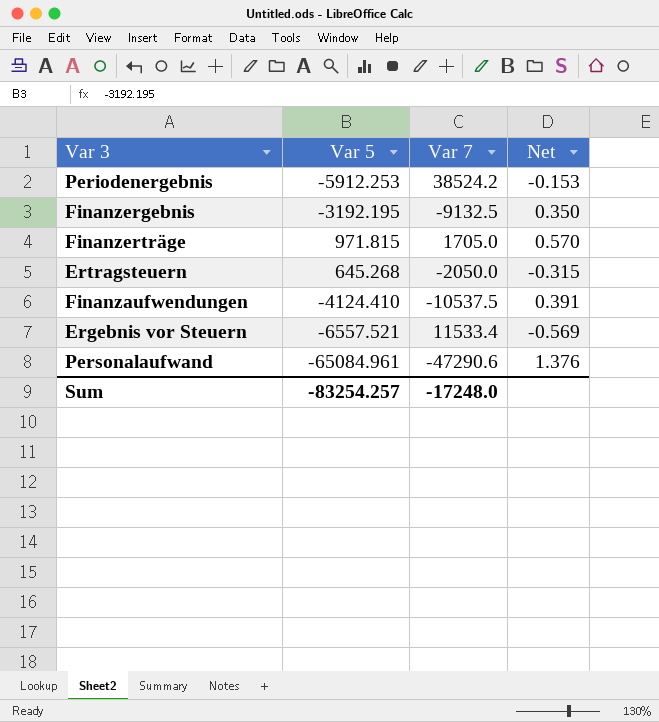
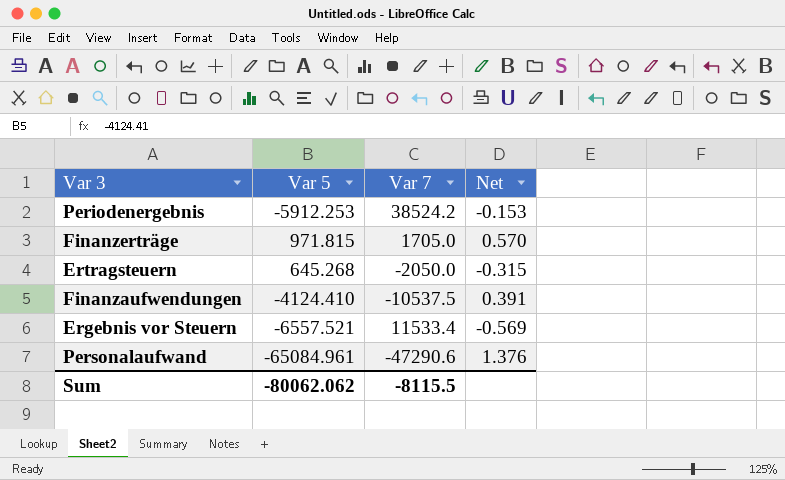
row Finanzergebnis: -3192.195 | -9132.5 | 0.350 -> none
Sum | Var 5: -83254.257 -> -80062.062
Sum | Var 7: -17248.0 -> -8115.5

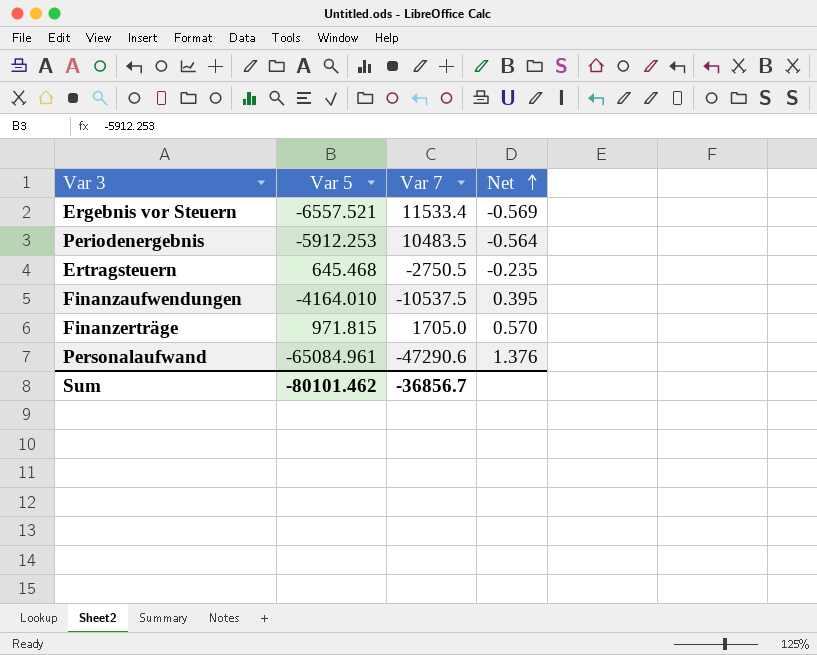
row order: none -> Net ascending
Periodenergebnis | Var 7: 38524.2 -> 10483.5
Periodenergebnis | Net: -0.153 -> -0.564
Ertragsteuern | Var 5: 645.268 -> 645.468
Ertragsteuern | Var 7: -2050.0 -> -2750.5
Ertragsteuern | Net: -0.315 -> -0.235
Finanzaufwendungen | Var 5: -4124.410 -> -4164.010
Finanzaufwendungen | Net: 0.391 -> 0.395
Sum | Var 5: -80062.062 -> -80101.462
Sum | Var 7: -8115.5 -> -36856.7

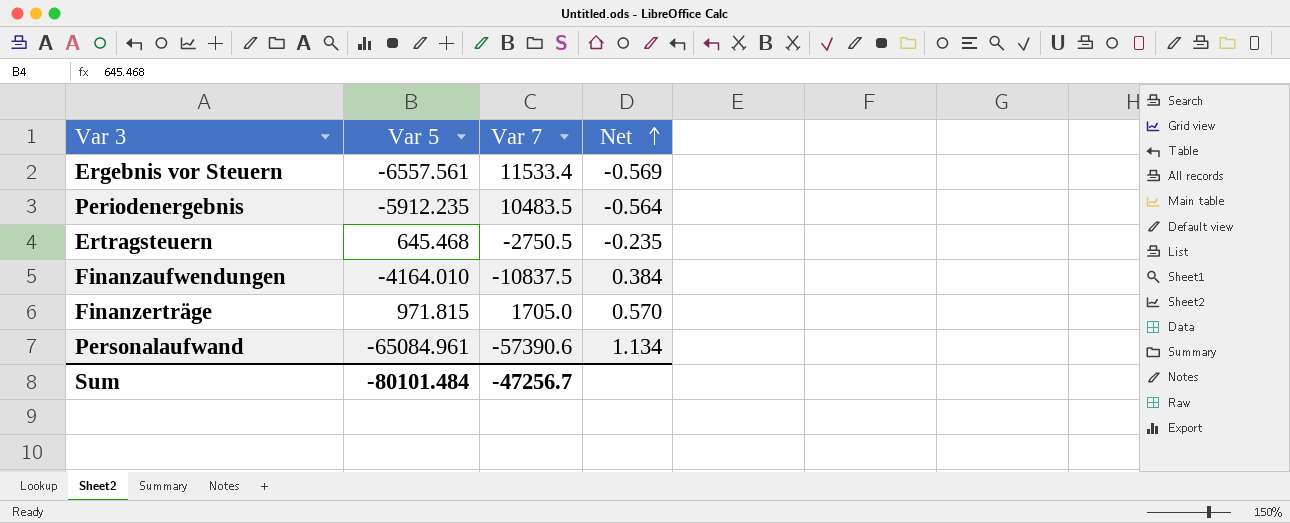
Ergebnis vor Steuern | Var 5: -6557.521 -> -6557.561
Periodenergebnis | Var 5: -5912.253 -> -5912.235
Finanzaufwendungen | Var 7: -10537.5 -> -10837.5
Finanzaufwendungen | Net: 0.395 -> 0.384
Personalaufwand | Var 7: -47290.6 -> -57390.6
Personalaufwand | Net: 1.376 -> 1.134
Sum | Var 5: -80101.462 -> -80101.484
Sum | Var 7: -36856.7 -> -47256.7

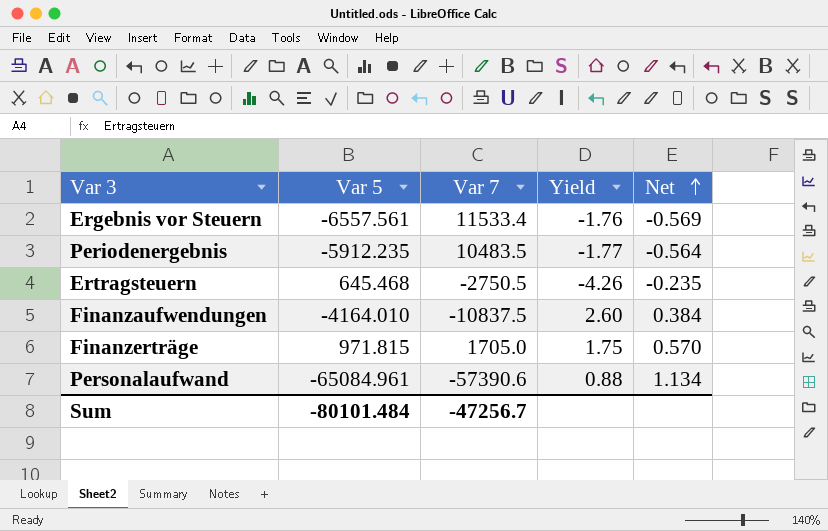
column Yield | formula: none -> [Var 7] / [Var 5]

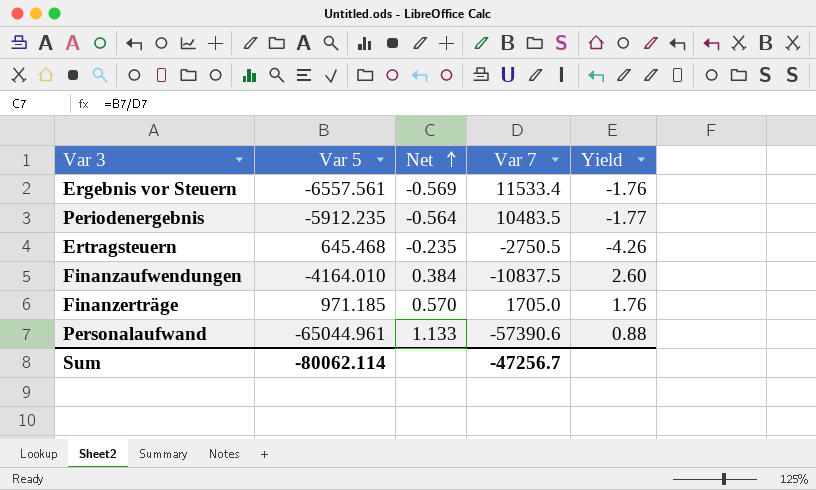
column Net | position: 5 -> 3
Finanzerträge | Var 5: 971.815 -> 971.185
Finanzerträge | Yield: 1.75 -> 1.76
Personalaufwand | Var 5: -65084.961 -> -65044.961
Personalaufwand | Net: 1.134 -> 1.133
Sum | Var 5: -80101.484 -> -80062.114

